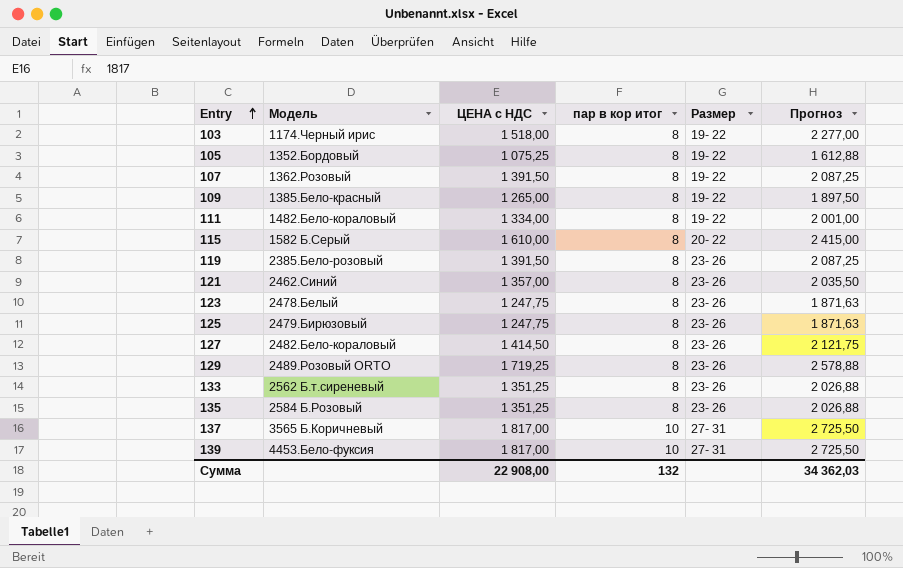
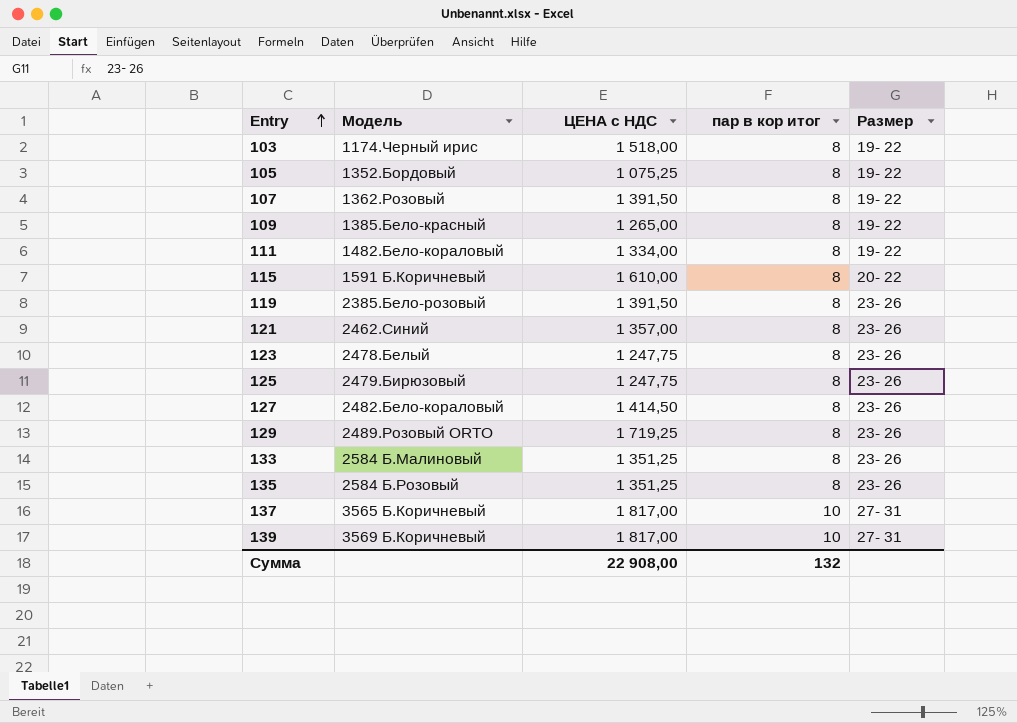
column Прогноз | formula: [ЦЕНА с НДС] * 1,5 -> none
115 | Модель: 1582 Б.Серый -> 1591 Б.Коричневый
133 | Модель: 2562 Б.т.сиреневый -> 2584 Б.Малиновый
139 | Модель: 4453.Бело-фуксия -> 3569 Б.Коричневый

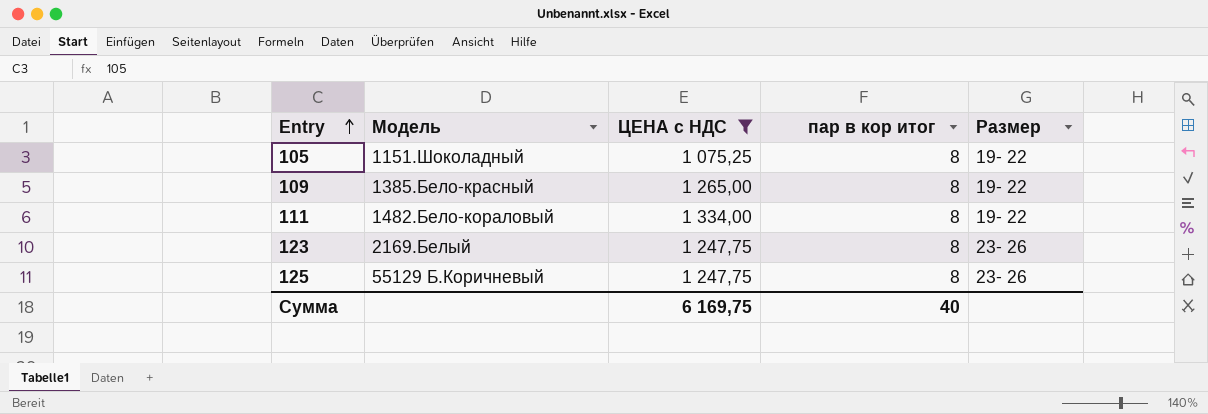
filter: none -> ЦЕНА с НДС <= 1 334,00
105 | Модель: 1352.Бордовый -> 1151.Шоколадный
123 | Модель: 2478.Белый -> 2169.Белый
125 | Модель: 2479.Бирюзовый -> 55129 Б.Коричневый
Сумма | ЦЕНА с НДС: 22 908,00 -> 6 169,75
Сумма | пар в кор итог: 132 -> 40

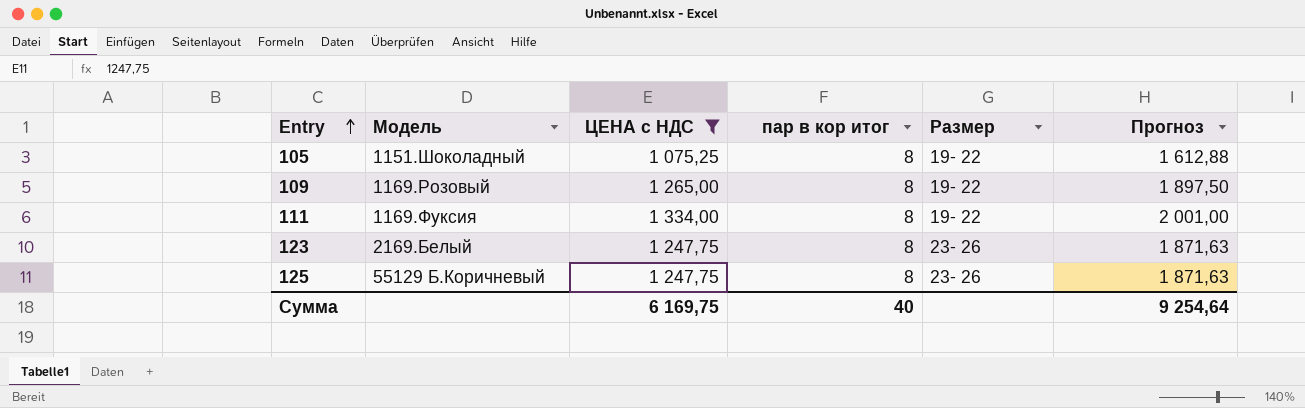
column Прогноз | formula: none -> [ЦЕНА с НДС] * 1,5
109 | Модель: 1385.Бело-красный -> 1169.Розовый
111 | Модель: 1482.Бело-кораловый -> 1169.Фуксия

